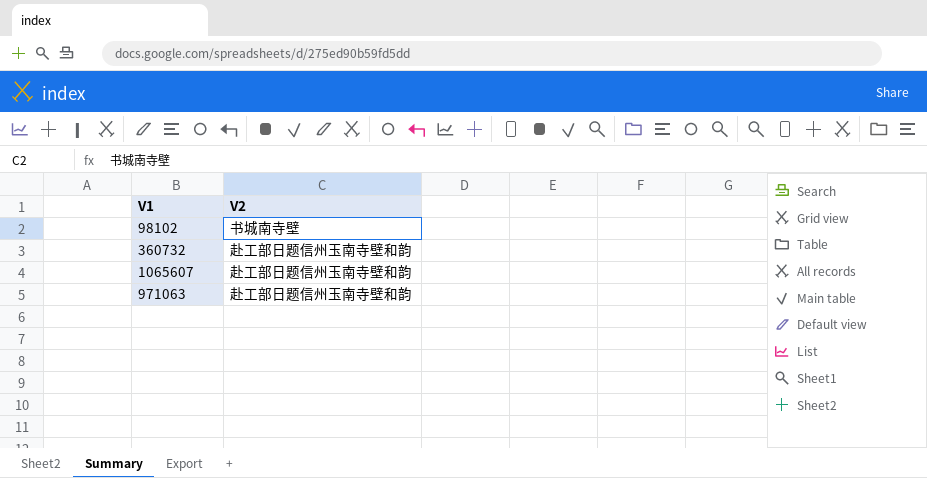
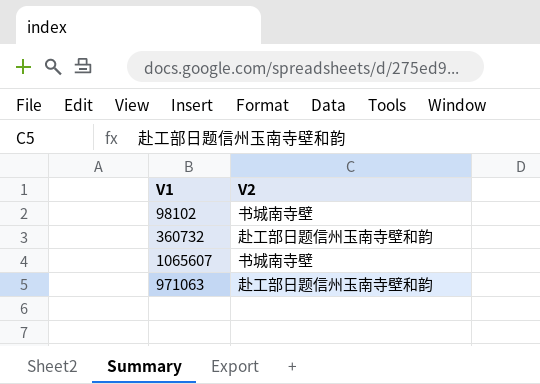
1065607 | V2: 赴工部日题信州玉南寺壁和韵 -> 书城南寺壁

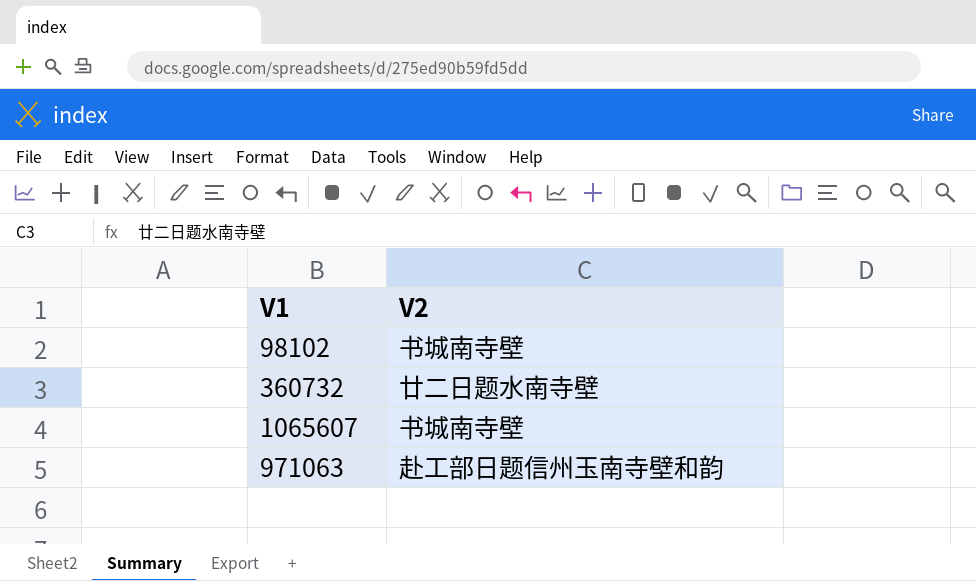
360732 | V2: 赴工部日题信州玉南寺壁和韵 -> 廿二日题水南寺壁

